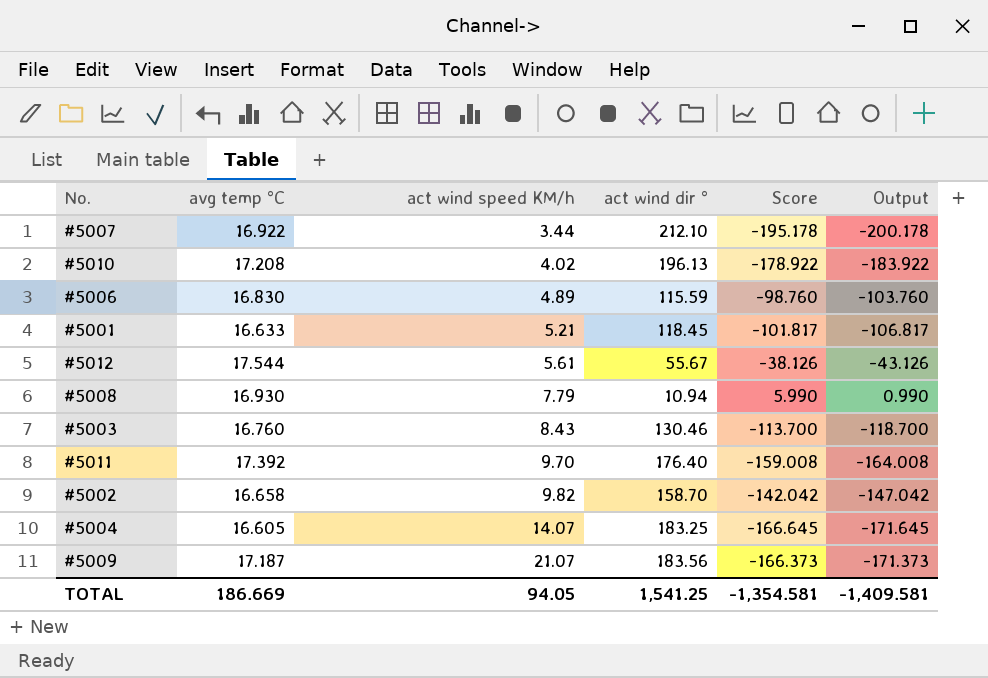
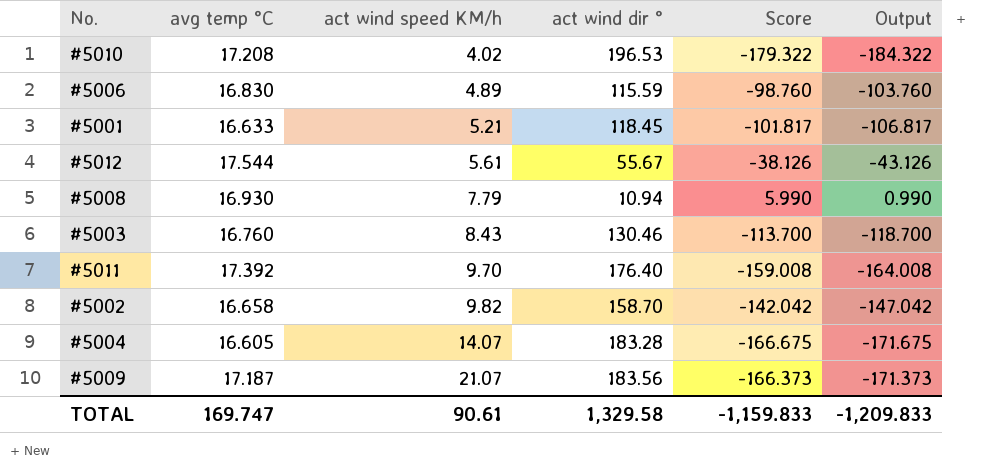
row #5007: 16.922 | 3.44 | 212.10 | -195.178 | -200.178 -> none
#5010 | act wind dir °: 196.13 -> 196.53
#5010 | Score: -178.922 -> -179.322
#5010 | Output: -183.922 -> -184.322
#5004 | act wind dir °: 183.25 -> 183.28
#5004 | Score: -166.645 -> -166.675
#5004 | Output: -171.645 -> -171.675
TOTAL | avg temp °C: 186.669 -> 169.747
TOTAL | act wind speed KM/h: 94.05 -> 90.61
TOTAL | act wind dir °: 1,541.25 -> 1,329.58
TOTAL | Score: -1,354.581 -> -1,159.833
TOTAL | Output: -1,409.581 -> -1,209.833

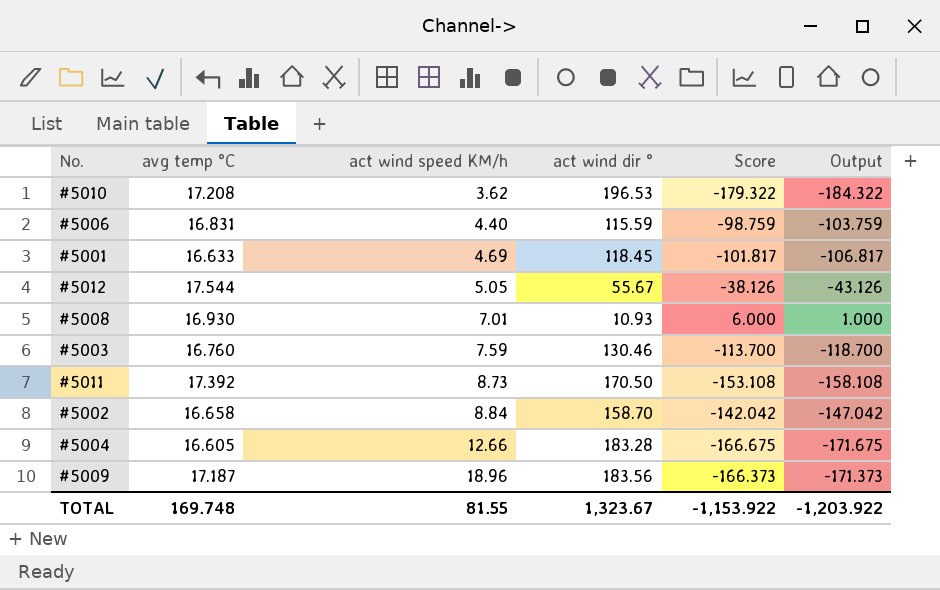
#5010 | act wind speed KM/h: 4.02 -> 3.62
#5006 | avg temp °C: 16.830 -> 16.831
#5006 | act wind speed KM/h: 4.89 -> 4.40
#5006 | Score: -98.760 -> -98.759
#5006 | Output: -103.760 -> -103.759
#5001 | act wind speed KM/h: 5.21 -> 4.69
#5012 | act wind speed KM/h: 5.61 -> 5.05
#5008 | act wind speed KM/h: 7.79 -> 7.01
#5008 | act wind dir °: 10.94 -> 10.93
#5008 | Score: 5.990 -> 6.000
#5008 | Output: 0.990 -> 1.000
#5003 | act wind speed KM/h: 8.43 -> 7.59
#5011 | act wind speed KM/h: 9.70 -> 8.73
#5011 | act wind dir °: 176.40 -> 170.50
#5011 | Score: -159.008 -> -153.108
#5011 | Output: -164.008 -> -158.108
#5002 | act wind speed KM/h: 9.82 -> 8.84
#5004 | act wind speed KM/h: 14.07 -> 12.66
#5009 | act wind speed KM/h: 21.07 -> 18.96
TOTAL | avg temp °C: 169.747 -> 169.748
TOTAL | act wind speed KM/h: 90.61 -> 81.55
TOTAL | act wind dir °: 1,329.58 -> 1,323.67
TOTAL | Score: -1,159.833 -> -1,153.922
TOTAL | Output: -1,209.833 -> -1,203.922

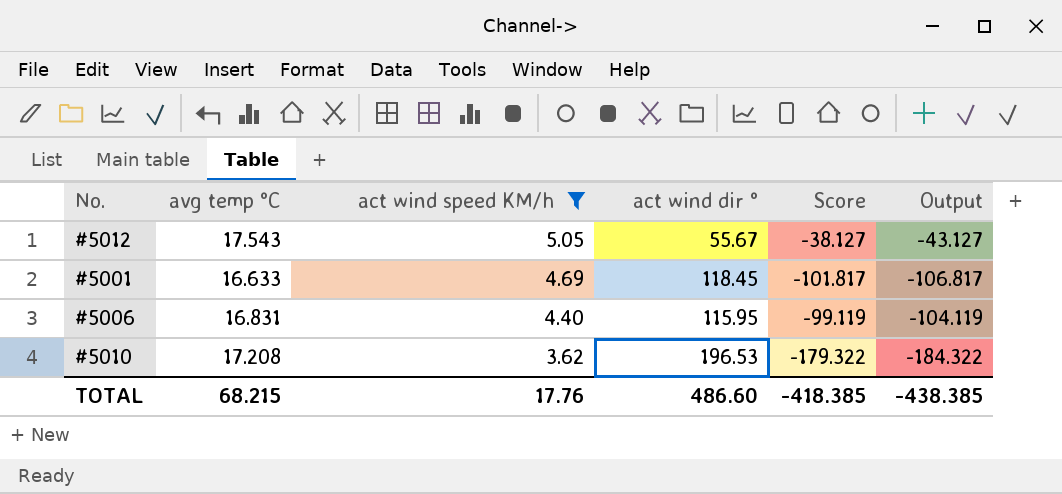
filter: none -> act wind speed KM/h <= 5.05
row order: act wind speed KM/h ascending -> act wind speed KM/h descending
#5012 | avg temp °C: 17.544 -> 17.543
#5012 | Score: -38.126 -> -38.127
#5012 | Output: -43.126 -> -43.127
#5006 | act wind dir °: 115.59 -> 115.95
#5006 | Score: -98.759 -> -99.119
#5006 | Output: -103.759 -> -104.119
TOTAL | avg temp °C: 169.748 -> 68.215
TOTAL | act wind speed KM/h: 81.55 -> 17.76
TOTAL | act wind dir °: 1,323.67 -> 486.60
TOTAL | Score: -1,153.922 -> -418.385
TOTAL | Output: -1,203.922 -> -438.385

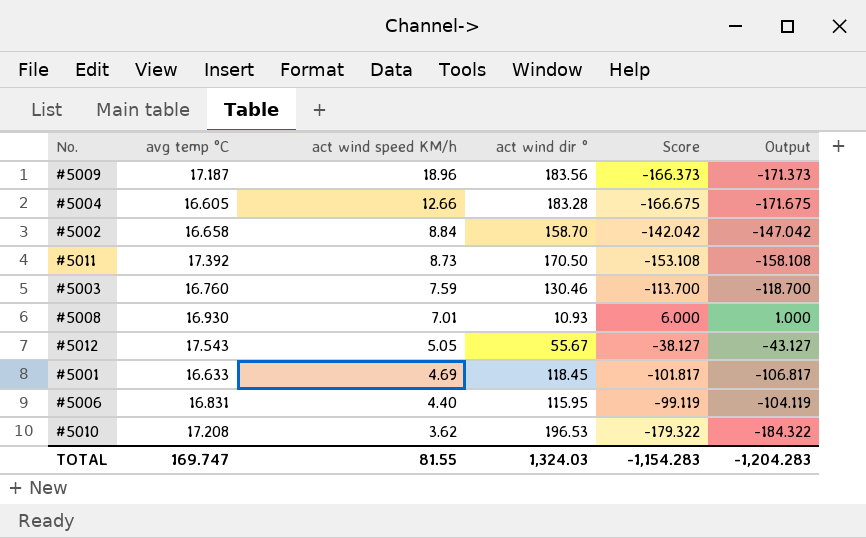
filter: act wind speed KM/h <= 5.05 -> none
TOTAL | avg temp °C: 68.215 -> 169.747
TOTAL | act wind speed KM/h: 17.76 -> 81.55
TOTAL | act wind dir °: 486.60 -> 1,324.03
TOTAL | Score: -418.385 -> -1,154.283
TOTAL | Output: -438.385 -> -1,204.283

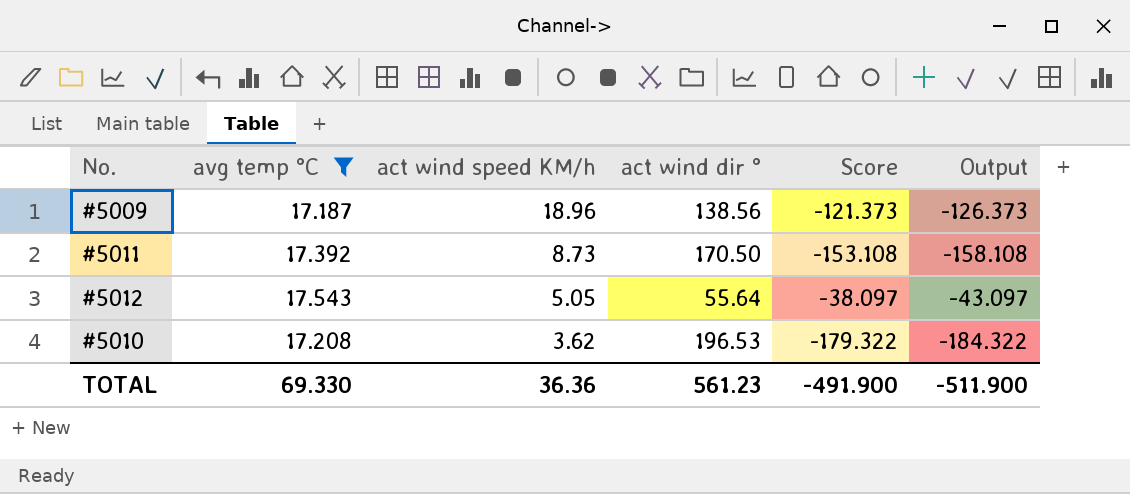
filter: none -> avg temp °C >= 17.187
#5009 | act wind dir °: 183.56 -> 138.56
#5009 | Score: -166.373 -> -121.373
#5009 | Output: -171.373 -> -126.373
#5012 | act wind dir °: 55.67 -> 55.64
#5012 | Score: -38.127 -> -38.097
#5012 | Output: -43.127 -> -43.097
TOTAL | avg temp °C: 169.747 -> 69.330
TOTAL | act wind speed KM/h: 81.55 -> 36.36
TOTAL | act wind dir °: 1,324.03 -> 561.23
TOTAL | Score: -1,154.283 -> -491.900
TOTAL | Output: -1,204.283 -> -511.900

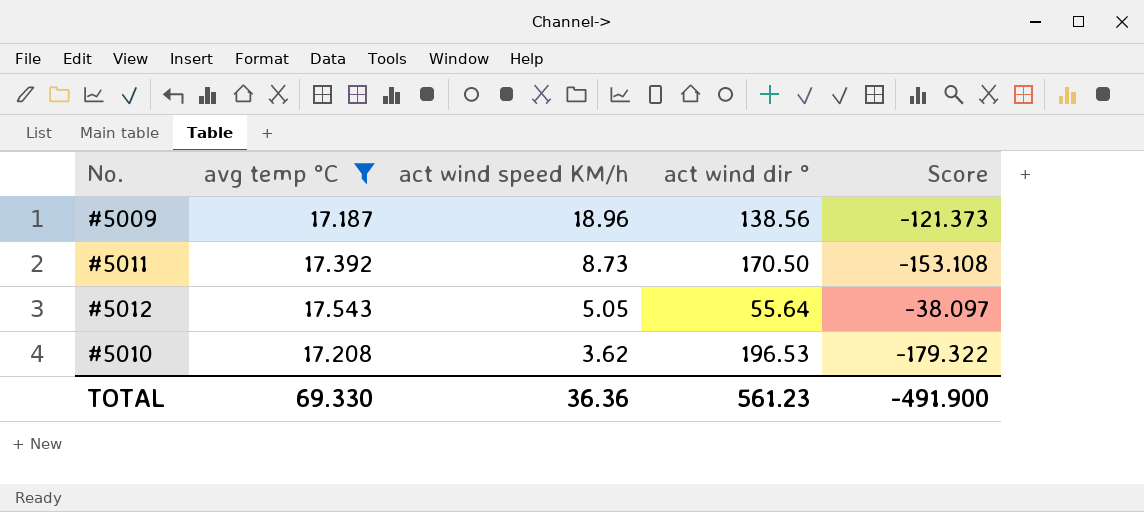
column Output | formula: [Score] - 5 -> none

